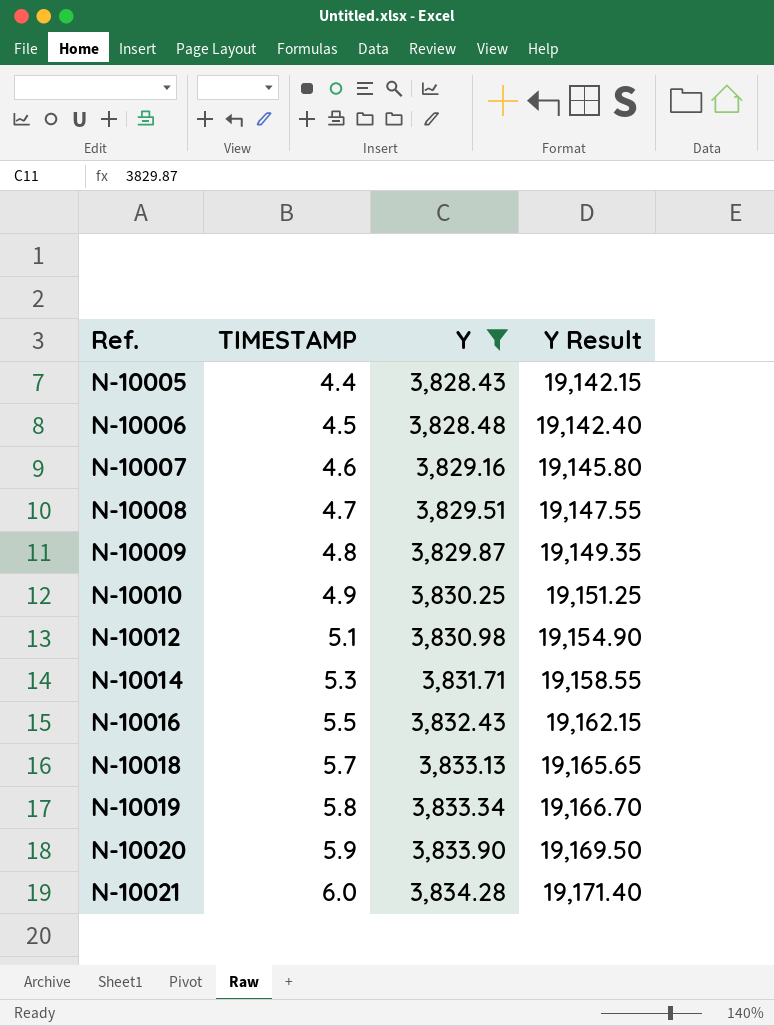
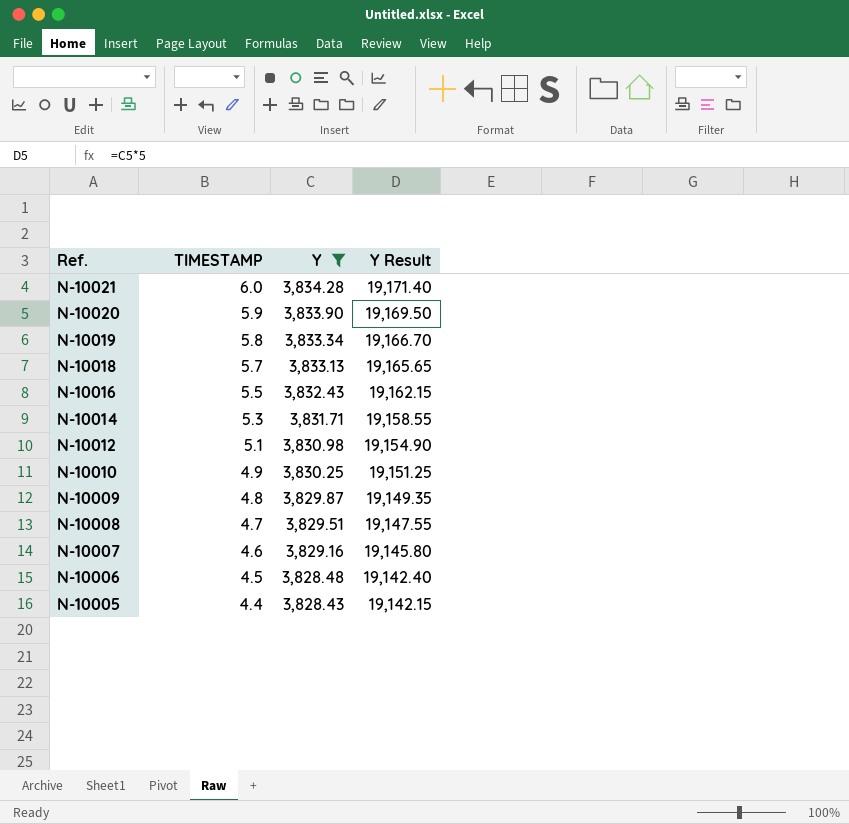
row order: Ref. ascending -> Ref. descending

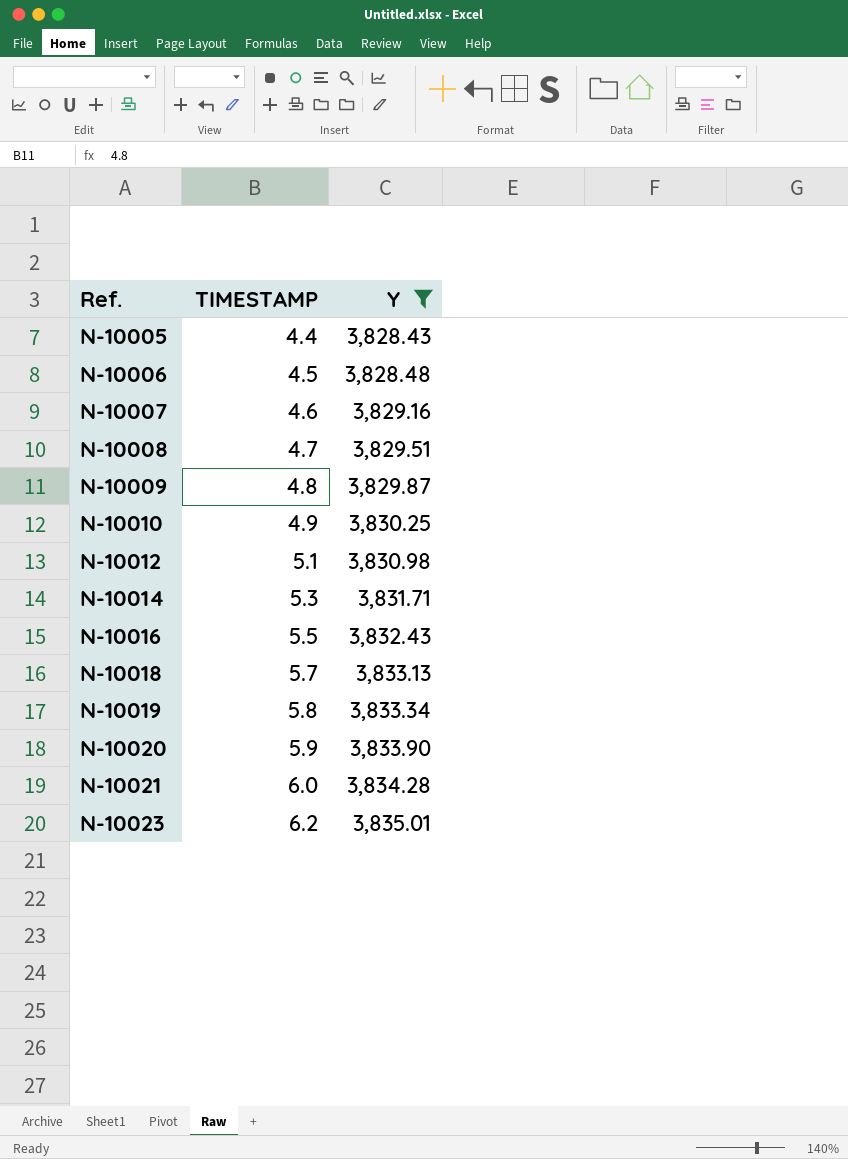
row order: Ref. descending -> Ref. ascending
column Y Result | formula: [Y] * 5 -> none
row N-10023: none -> 6.2 | 3,835.01

